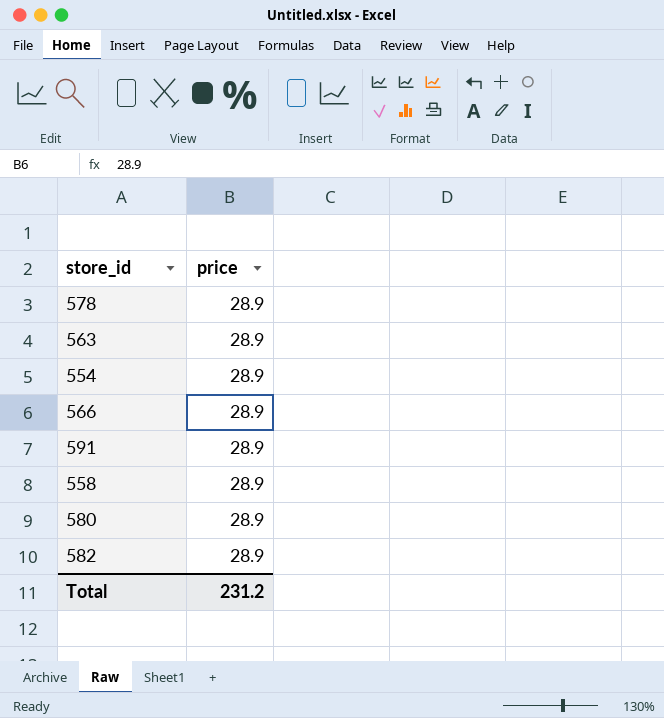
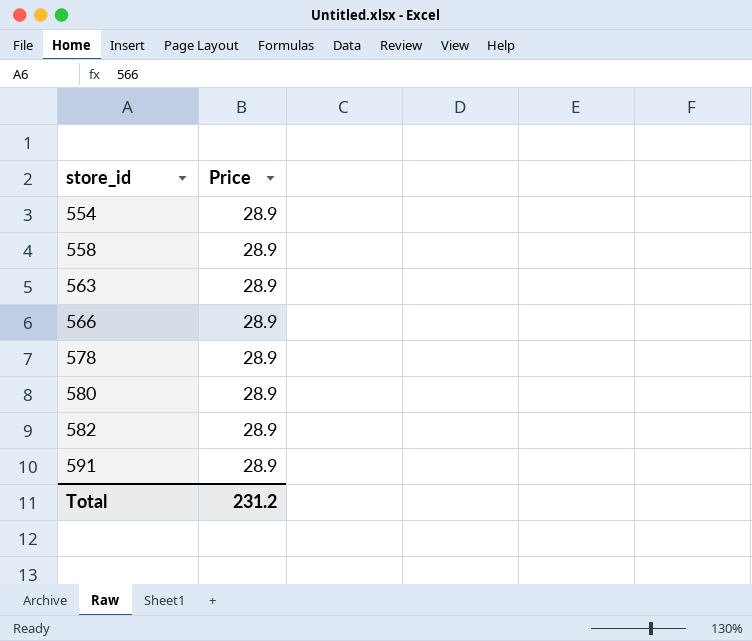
row order: none -> store_id ascending
column name: price -> Price

